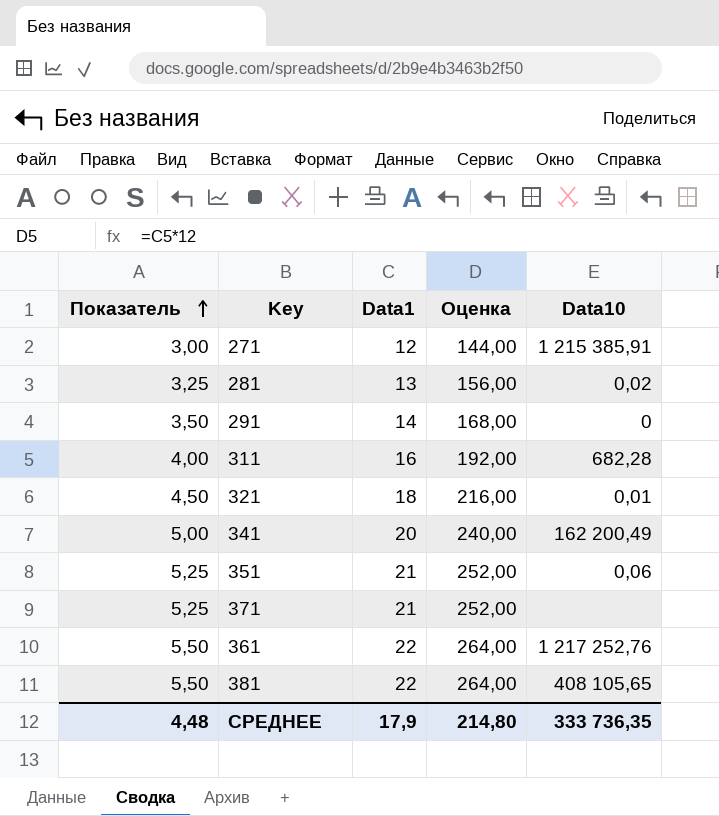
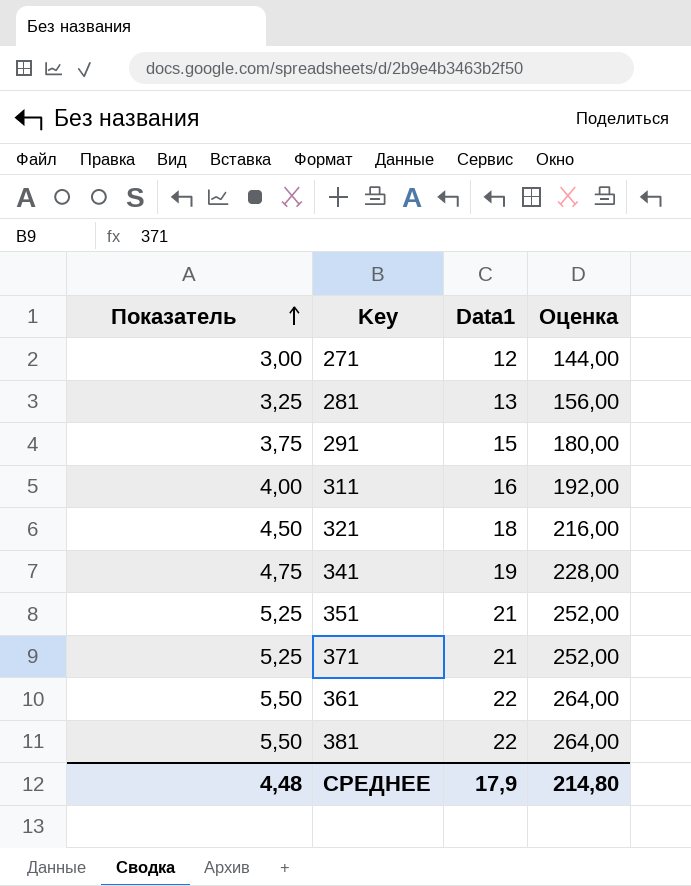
column Data10 | position: 5 -> none
291 | Показатель: 3,50 -> 3,75
291 | Data1: 14 -> 15
291 | Оценка: 168,00 -> 180,00
341 | Показатель: 5,00 -> 4,75
341 | Data1: 20 -> 19
341 | Оценка: 240,00 -> 228,00

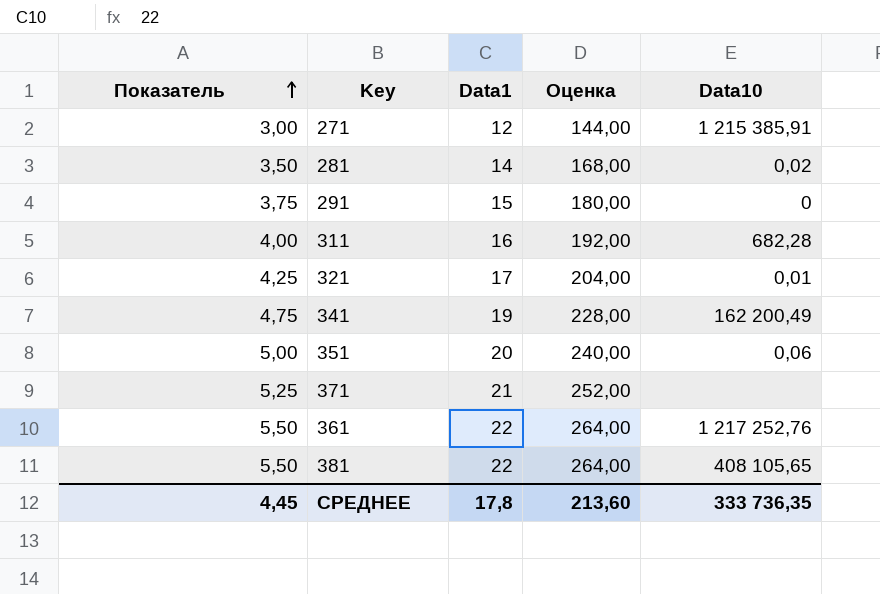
column Data10 | position: none -> 5
281 | Показатель: 3,25 -> 3,50
281 | Data1: 13 -> 14
281 | Оценка: 156,00 -> 168,00
321 | Показатель: 4,50 -> 4,25
321 | Data1: 18 -> 17
321 | Оценка: 216,00 -> 204,00
351 | Показатель: 5,25 -> 5,00
351 | Data1: 21 -> 20
351 | Оценка: 252,00 -> 240,00
СРЕДНЕЕ | Показатель: 4,48 -> 4,45
СРЕДНЕЕ | Data1: 17,9 -> 17,8
СРЕДНЕЕ | Оценка: 214,80 -> 213,60

